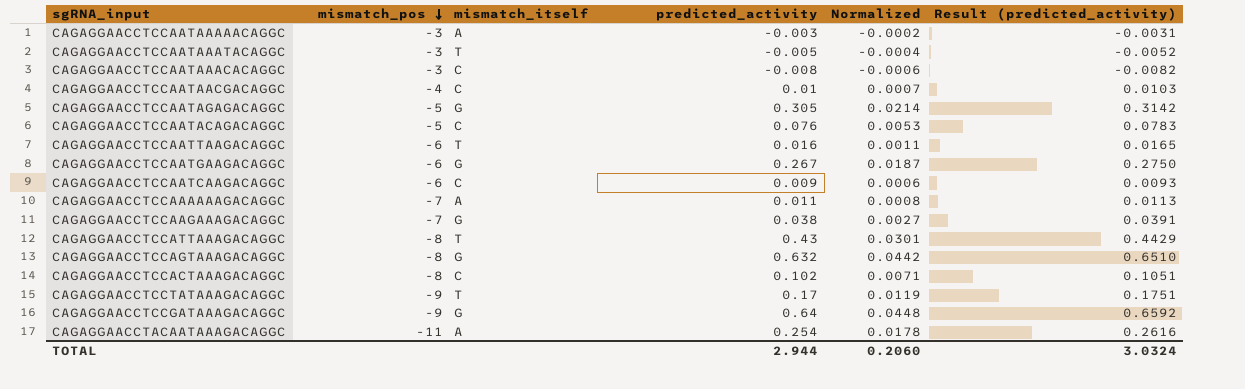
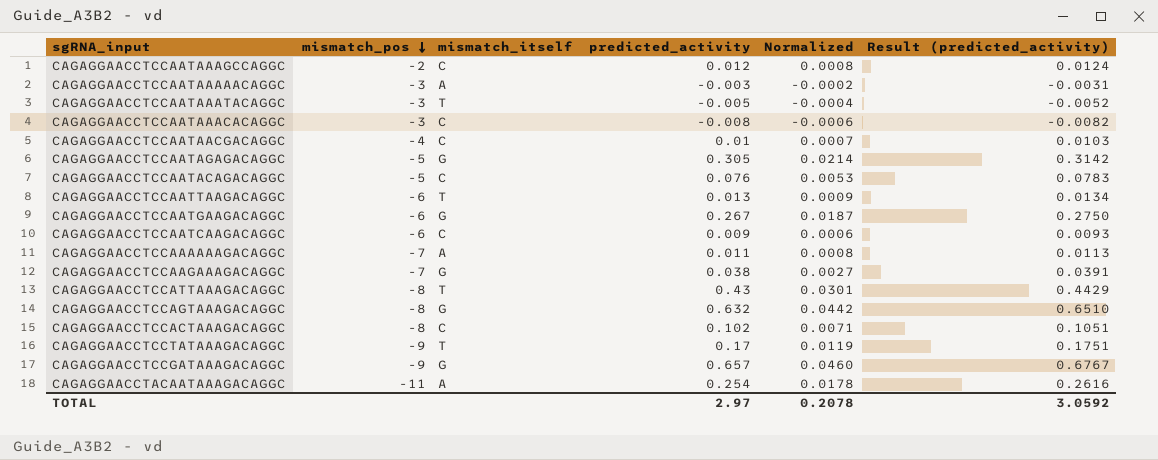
row CAGAGGAACCTCCAATAAAGCCAGGC: none -> -2 | C | 0.012 | 0.0008 | 0.0124
CAGAGGAACCTCCAATTAAGACAGGC | predicted_activity: 0.016 -> 0.013
CAGAGGAACCTCCAATTAAGACAGGC | Normalized: 0.0011 -> 0.0009
CAGAGGAACCTCCAATTAAGACAGGC | Result (predicted_activity): 0.0165 -> 0.0134
CAGAGGAACCTCCGATAAAGACAGGC | predicted_activity: 0.64 -> 0.657
CAGAGGAACCTCCGATAAAGACAGGC | Normalized: 0.0448 -> 0.0460
CAGAGGAACCTCCGATAAAGACAGGC | Result (predicted_activity): 0.6592 -> 0.6767
TOTAL | predicted_activity: 2.944 -> 2.97
TOTAL | Normalized: 0.2060 -> 0.2078
TOTAL | Result (predicted_activity): 3.0324 -> 3.0592

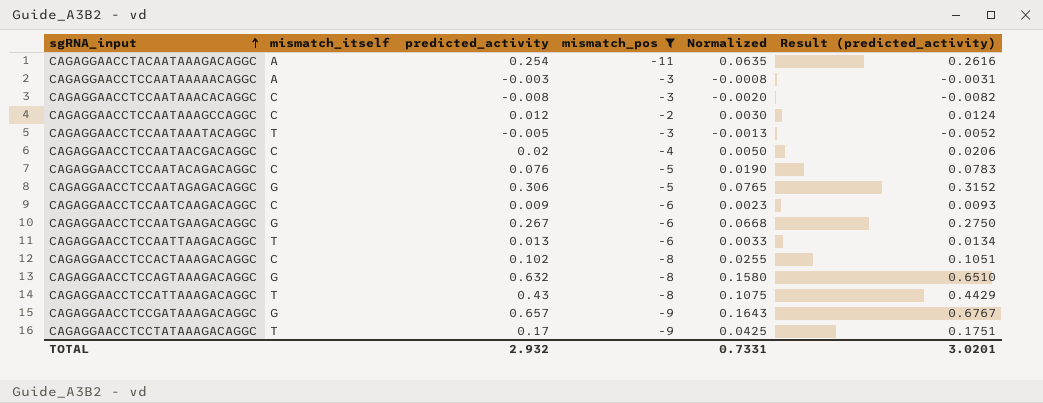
filter: none -> mismatch_pos != -7
row order: mismatch_pos descending -> sgRNA_input ascending
column mismatch_pos | position: 2 -> 4
column Normalized | formula: [predicted_activity] * 0.07 -> [predicted_activity] * 0.25
CAGAGGAACCTCCAATAACGACAGGC | predicted_activity: 0.01 -> 0.02
CAGAGGAACCTCCAATAACGACAGGC | Result (predicted_activity): 0.0103 -> 0.0206
CAGAGGAACCTCCAATAGAGACAGGC | predicted_activity: 0.305 -> 0.306
CAGAGGAACCTCCAATAGAGACAGGC | Result (predicted_activity): 0.3142 -> 0.3152
TOTAL | predicted_activity: 2.97 -> 2.932
TOTAL | Normalized: 0.2078 -> 0.7331
TOTAL | Result (predicted_activity): 3.0592 -> 3.0201

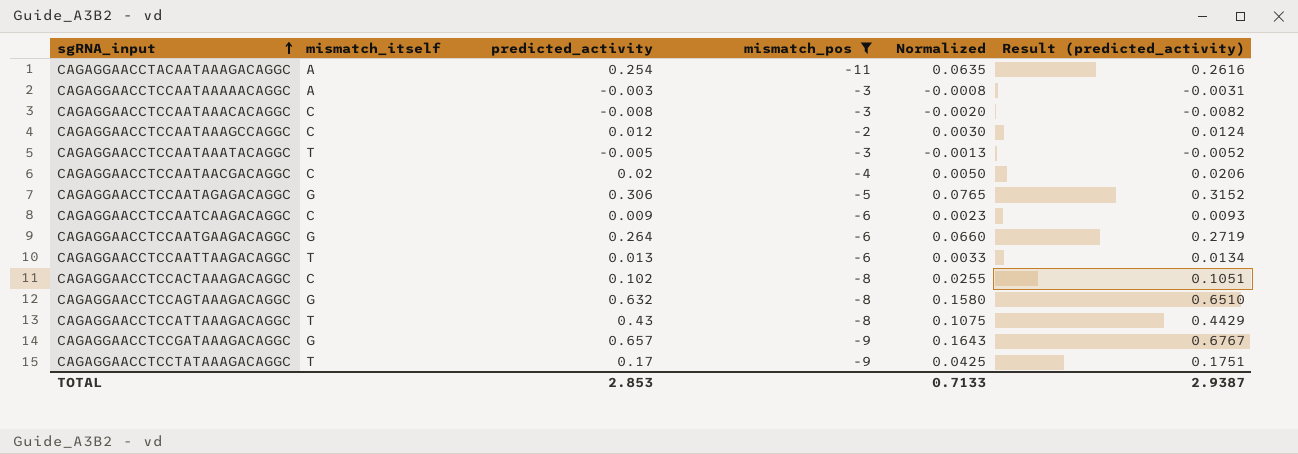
row CAGAGGAACCTCCAATACAGACAGGC: C | 0.076 | -5 | 0.0190 | 0.0783 -> none
CAGAGGAACCTCCAATGAAGACAGGC | predicted_activity: 0.267 -> 0.264
CAGAGGAACCTCCAATGAAGACAGGC | Normalized: 0.0668 -> 0.0660
CAGAGGAACCTCCAATGAAGACAGGC | Result (predicted_activity): 0.2750 -> 0.2719
TOTAL | predicted_activity: 2.932 -> 2.853
TOTAL | Normalized: 0.7331 -> 0.7133
TOTAL | Result (predicted_activity): 3.0201 -> 2.9387

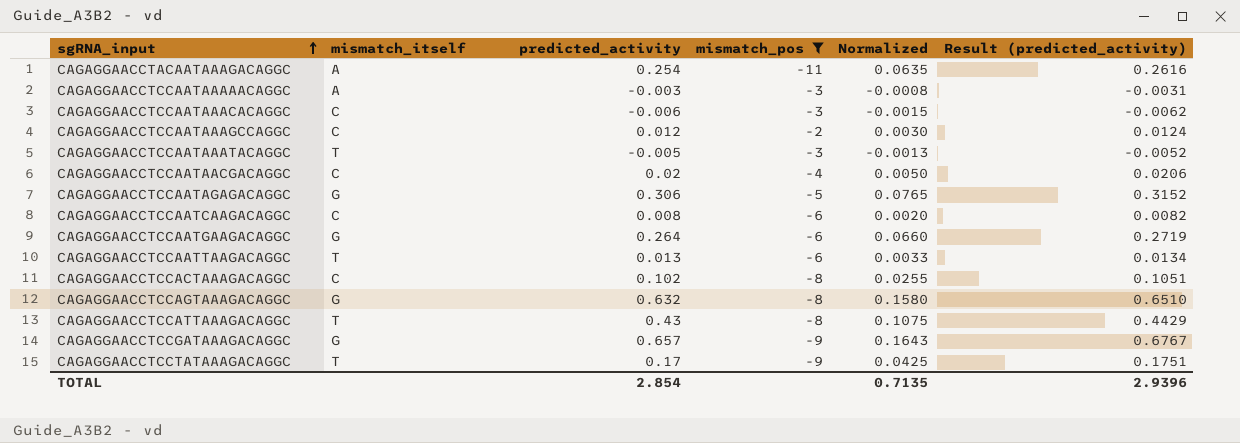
CAGAGGAACCTCCAATAAACACAGGC | predicted_activity: -0.008 -> -0.006
CAGAGGAACCTCCAATAAACACAGGC | Normalized: -0.0020 -> -0.0015
CAGAGGAACCTCCAATAAACACAGGC | Result (predicted_activity): -0.0082 -> -0.0062
CAGAGGAACCTCCAATCAAGACAGGC | predicted_activity: 0.009 -> 0.008
CAGAGGAACCTCCAATCAAGACAGGC | Normalized: 0.0023 -> 0.0020
CAGAGGAACCTCCAATCAAGACAGGC | Result (predicted_activity): 0.0093 -> 0.0082
TOTAL | predicted_activity: 2.853 -> 2.854
TOTAL | Normalized: 0.7133 -> 0.7135
TOTAL | Result (predicted_activity): 2.9387 -> 2.9396

